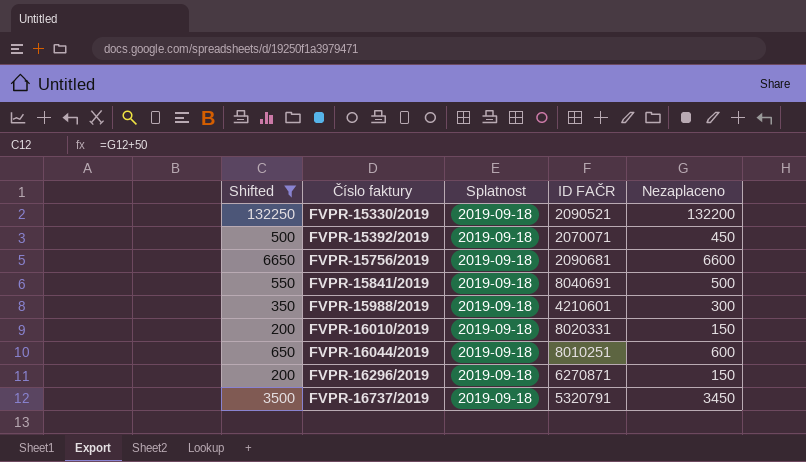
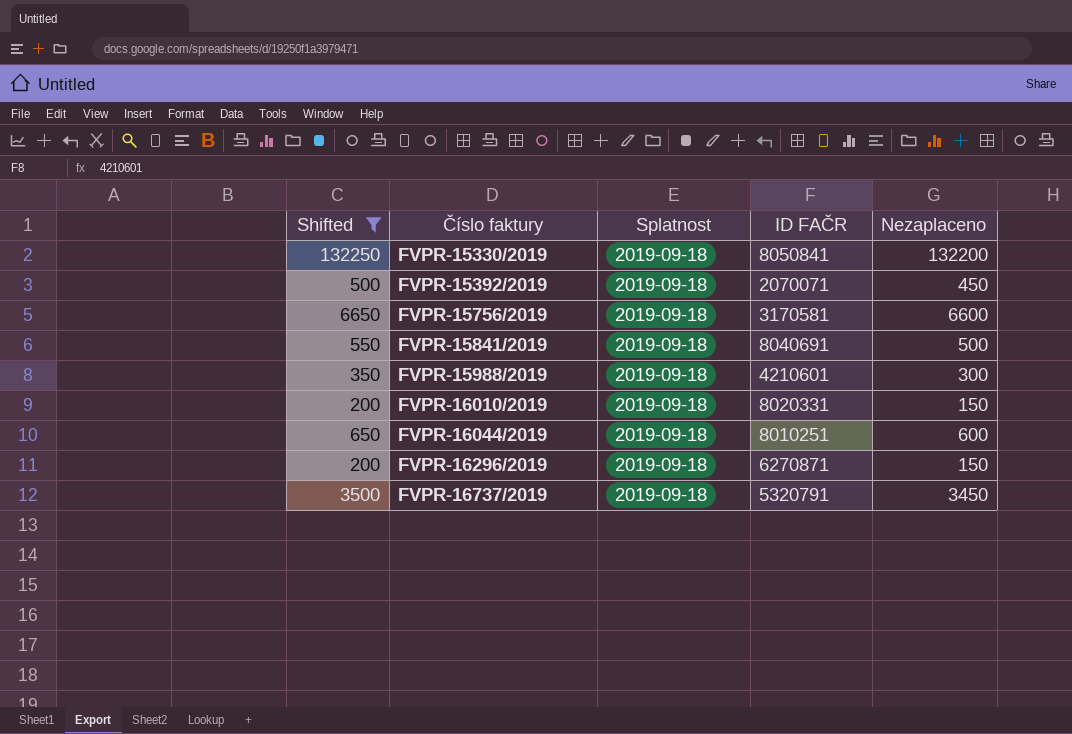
FVPR-15330/2019 | ID FAČR: 2090521 -> 8050841
FVPR-15756/2019 | ID FAČR: 2090681 -> 3170581

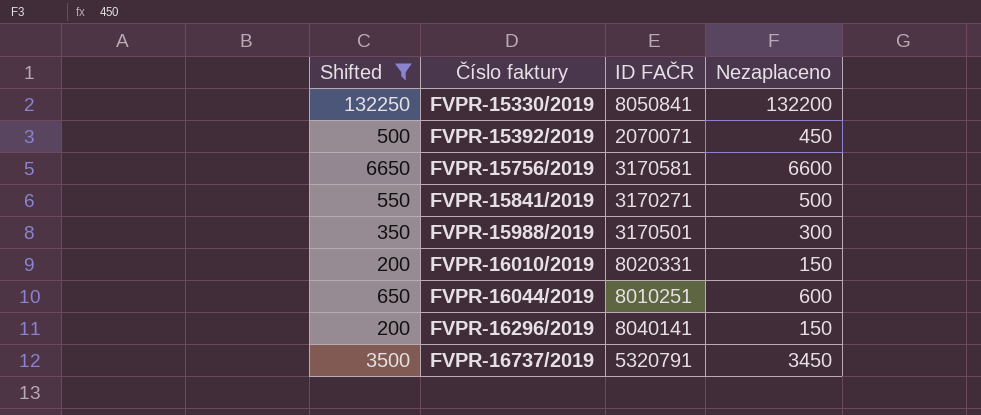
column Splatnost | position: 3 -> none
FVPR-15841/2019 | ID FAČR: 8040691 -> 3170271
FVPR-15988/2019 | ID FAČR: 4210601 -> 3170501
FVPR-16296/2019 | ID FAČR: 6270871 -> 8040141

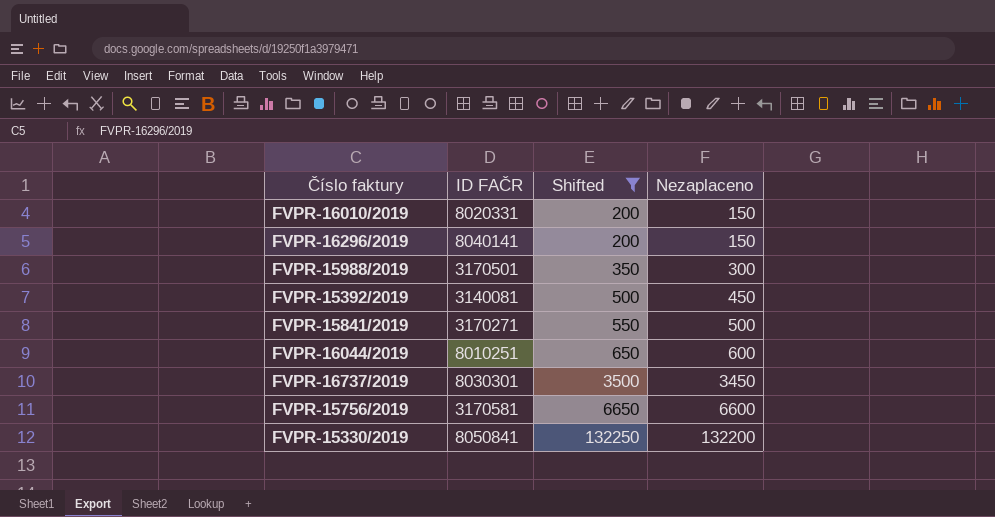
row order: Číslo faktury ascending -> Shifted ascending
column Shifted | position: 1 -> 3
FVPR-15392/2019 | ID FAČR: 2070071 -> 3140081
FVPR-16737/2019 | ID FAČR: 5320791 -> 8030301

